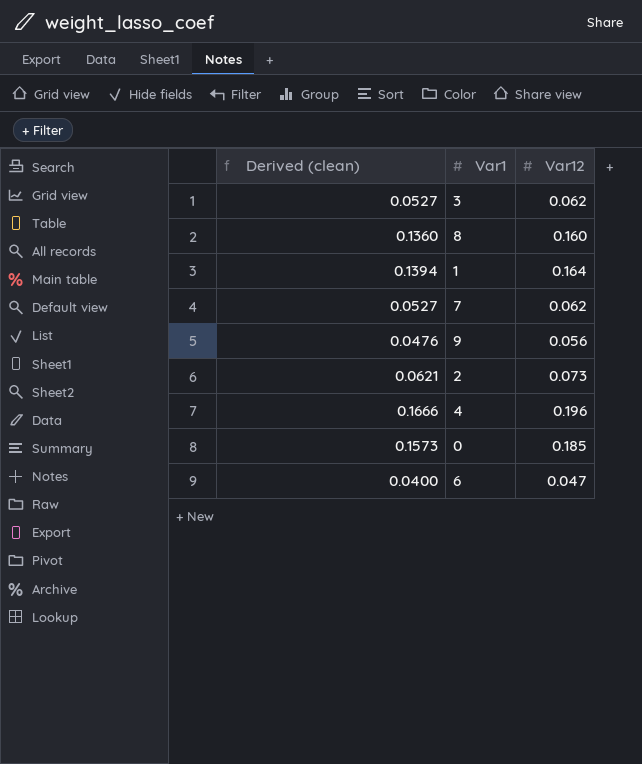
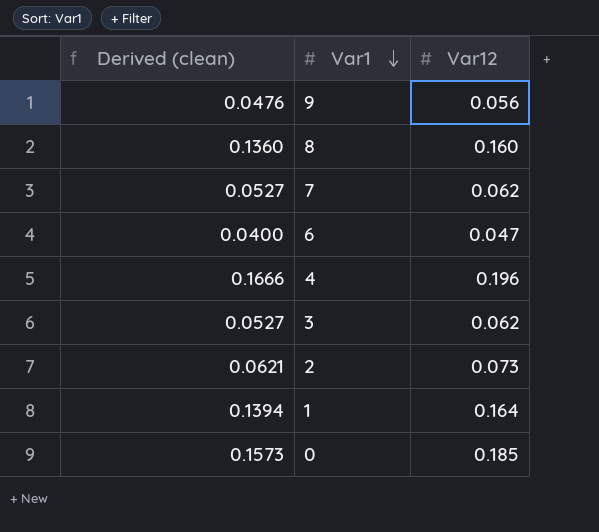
row order: none -> Var1 descending

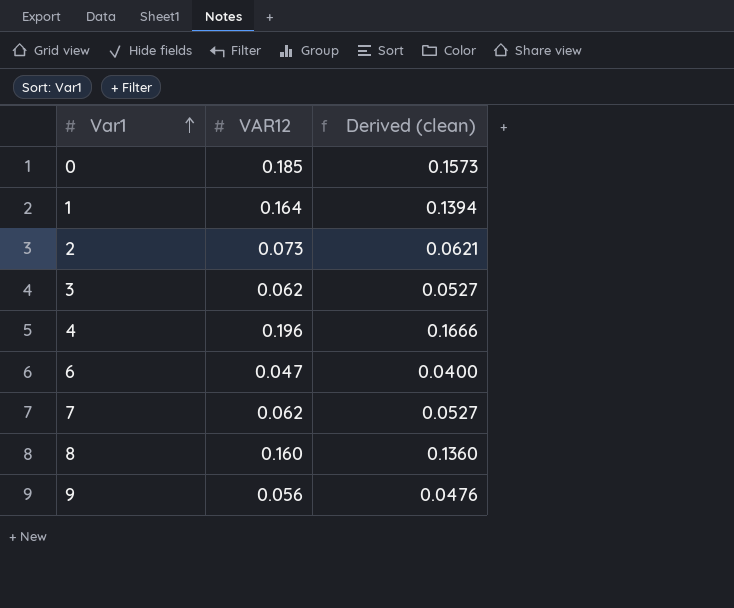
row order: Var1 descending -> Var1 ascending
column name: Var12 -> VAR12
column Derived (clean) | position: 1 -> 3

